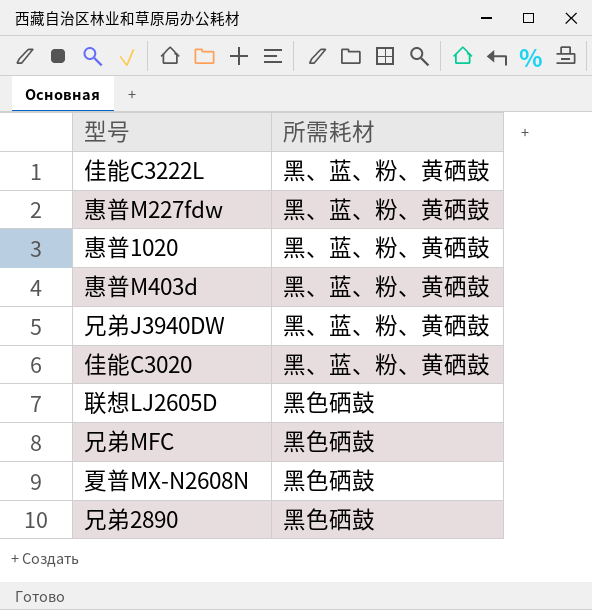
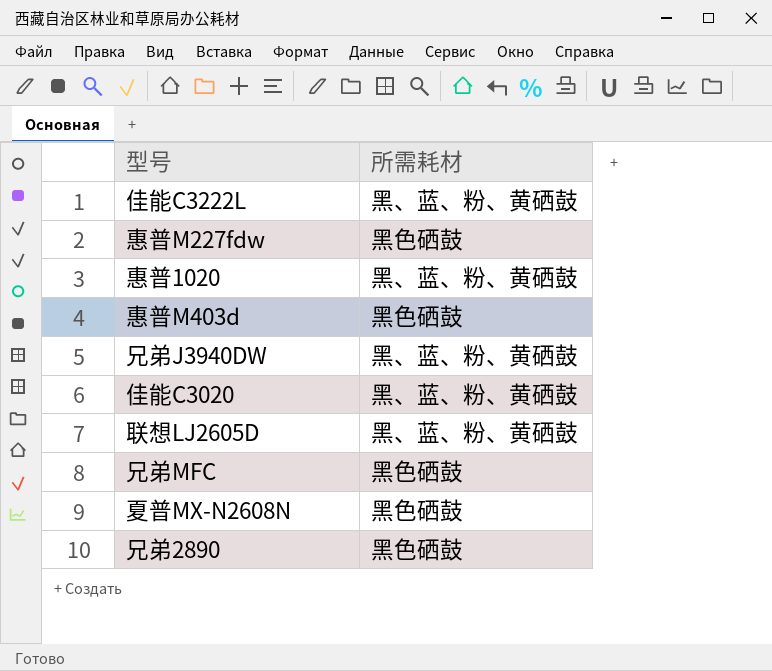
惠普M227fdw | 所需耗材: 黑、蓝、粉、黄硒鼓 -> 黑色硒鼓
惠普M403d | 所需耗材: 黑、蓝、粉、黄硒鼓 -> 黑色硒鼓
联想LJ2605D | 所需耗材: 黑色硒鼓 -> 黑、蓝、粉、黄硒鼓

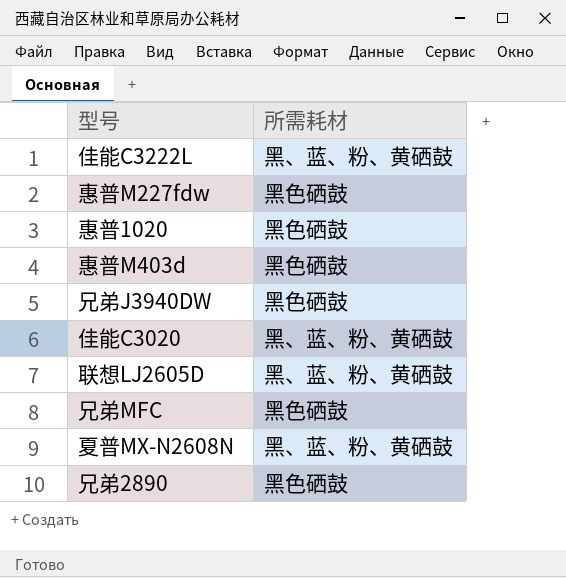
惠普1020 | 所需耗材: 黑、蓝、粉、黄硒鼓 -> 黑色硒鼓
兄弟J3940DW | 所需耗材: 黑、蓝、粉、黄硒鼓 -> 黑色硒鼓
夏普MX-N2608N | 所需耗材: 黑色硒鼓 -> 黑、蓝、粉、黄硒鼓

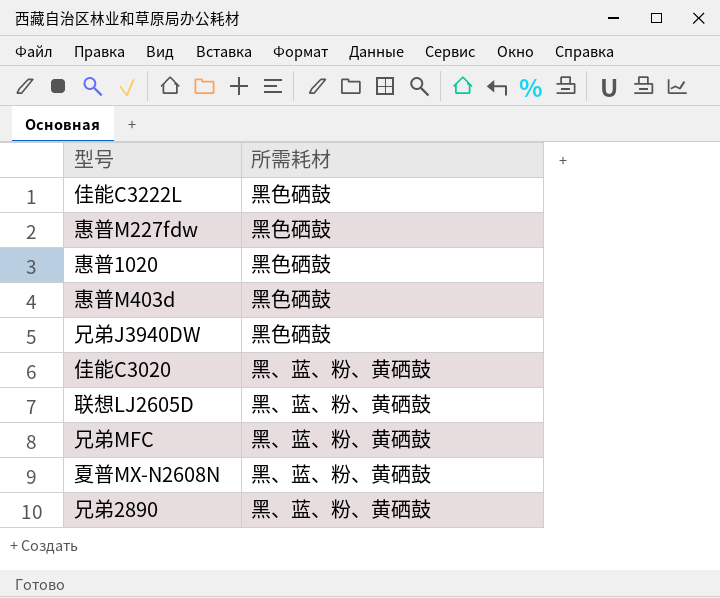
佳能C3222L | 所需耗材: 黑、蓝、粉、黄硒鼓 -> 黑色硒鼓
兄弟MFC | 所需耗材: 黑色硒鼓 -> 黑、蓝、粉、黄硒鼓
兄弟2890 | 所需耗材: 黑色硒鼓 -> 黑、蓝、粉、黄硒鼓

